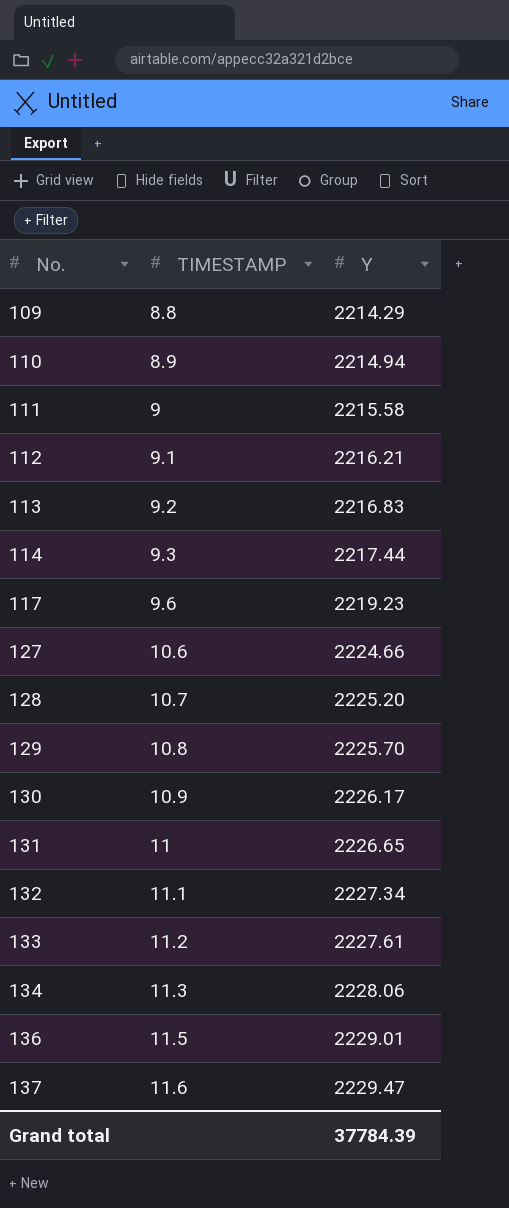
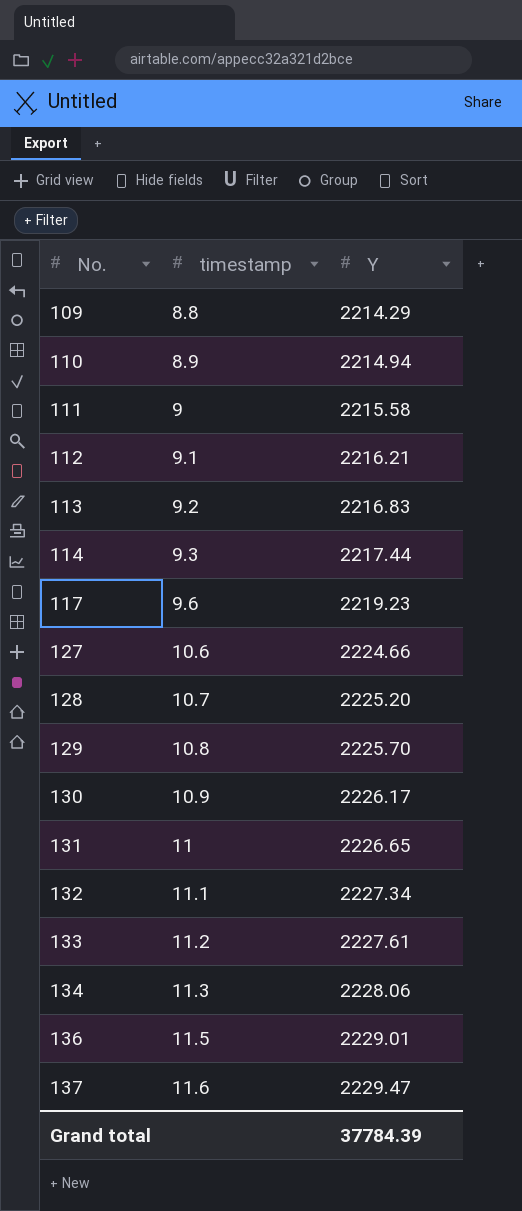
column name: TIMESTAMP -> timestamp

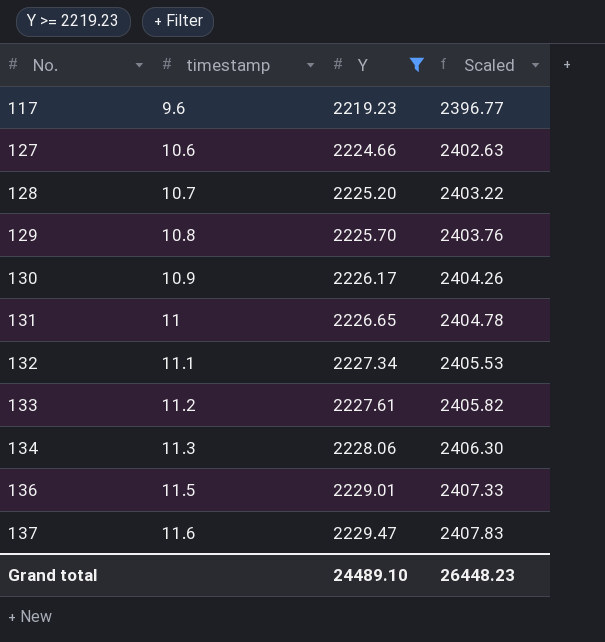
filter: none -> Y >= 2219.23
column Scaled | formula: none -> [Y] * 1.08
Grand total | Y: 37784.39 -> 24489.10

